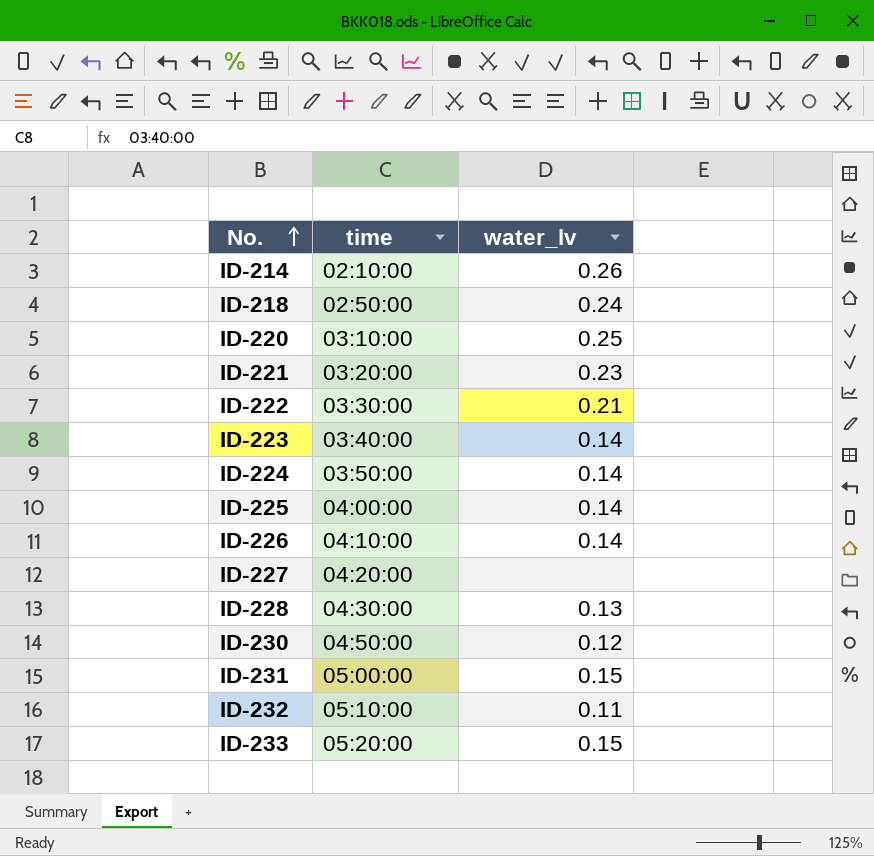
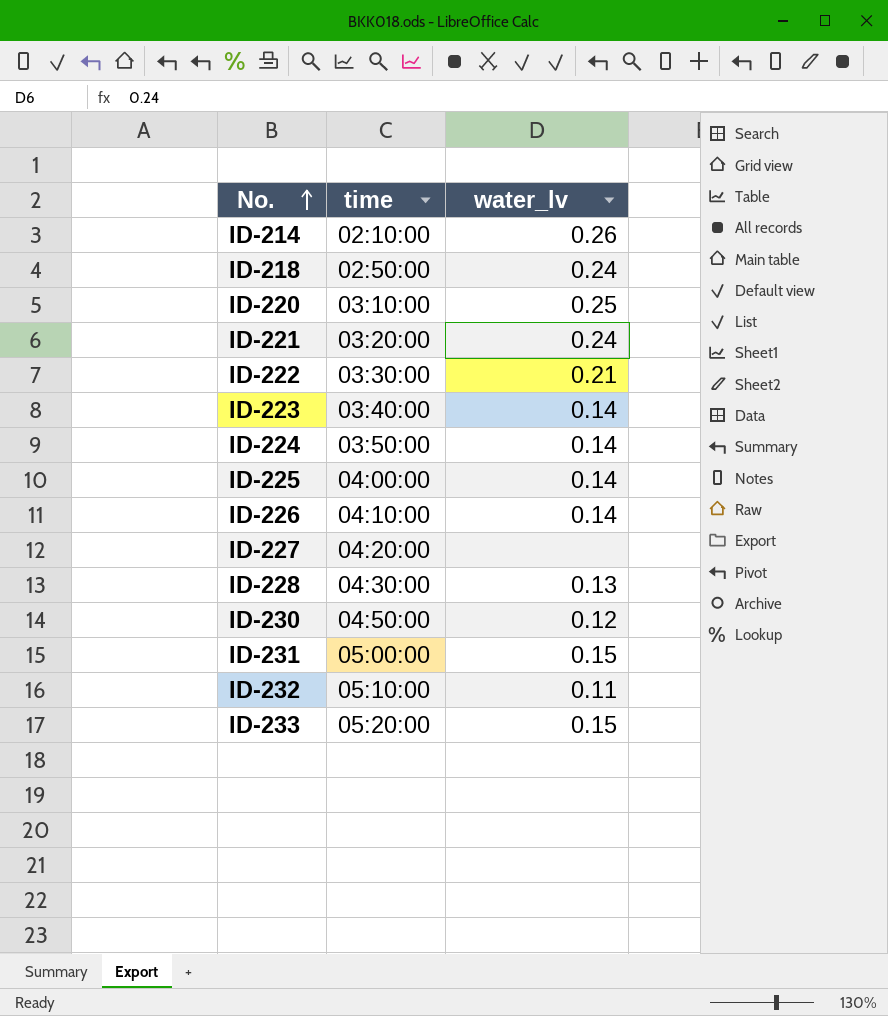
ID-221 | water_lv: 0.23 -> 0.24

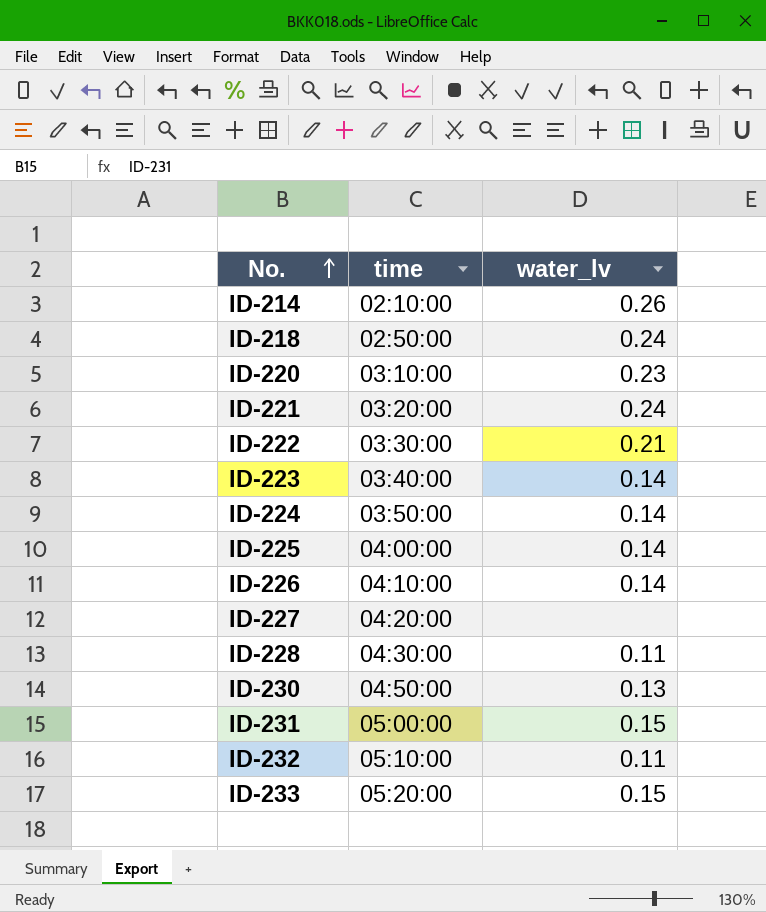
ID-220 | water_lv: 0.25 -> 0.23
ID-228 | water_lv: 0.13 -> 0.11
ID-230 | water_lv: 0.12 -> 0.13

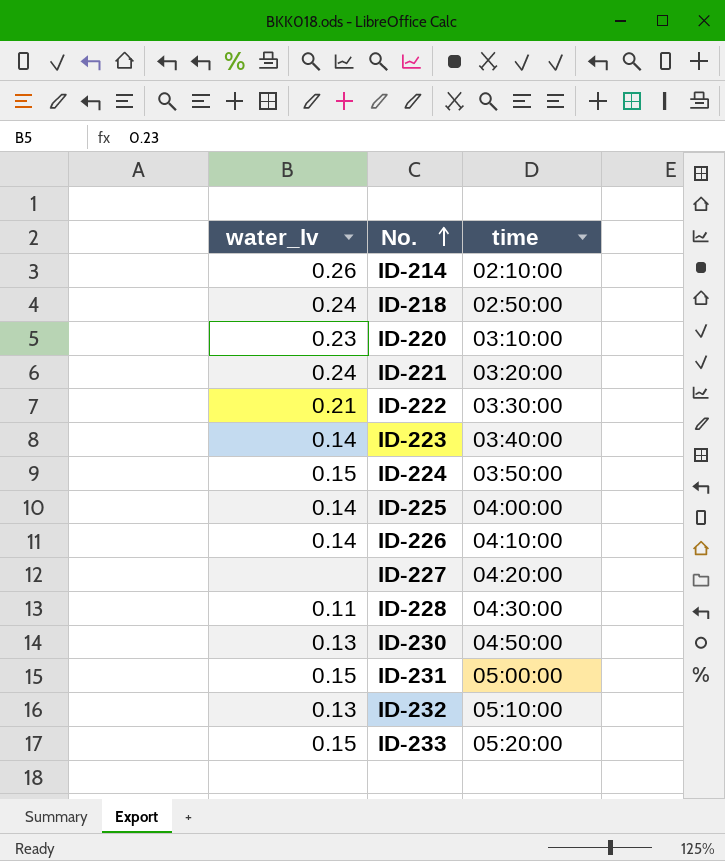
column water_lv | position: 3 -> 1
ID-224 | water_lv: 0.14 -> 0.15
ID-232 | water_lv: 0.11 -> 0.13

